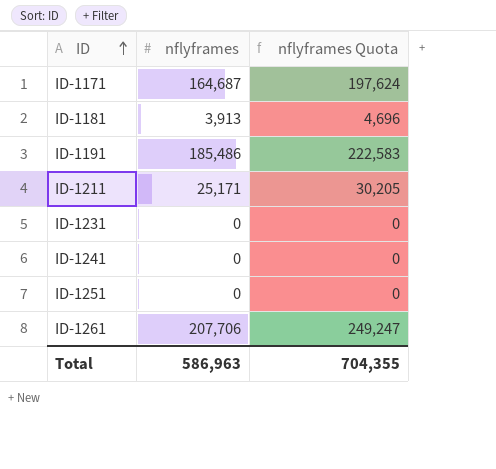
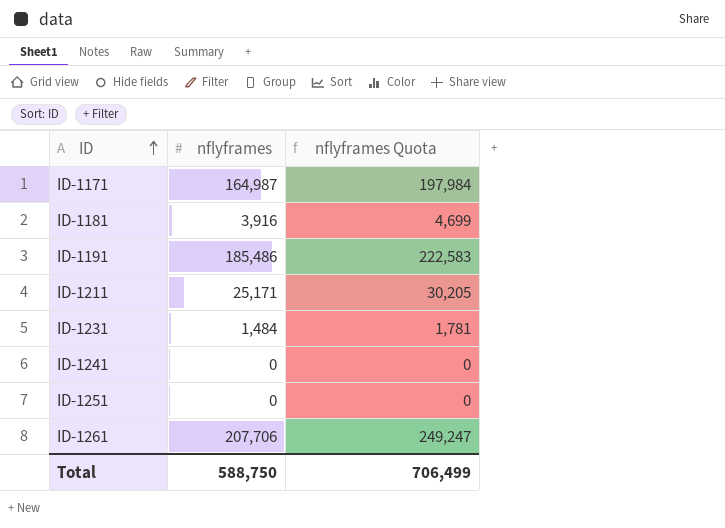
ID-1171 | nflyframes: 164,687 -> 164,987
ID-1171 | nflyframes Quota: 197,624 -> 197,984
ID-1181 | nflyframes: 3,913 -> 3,916
ID-1181 | nflyframes Quota: 4,696 -> 4,699
ID-1231 | nflyframes: 0 -> 1,484
ID-1231 | nflyframes Quota: 0 -> 1,781
Total | nflyframes: 586,963 -> 588,750
Total | nflyframes Quota: 704,355 -> 706,499

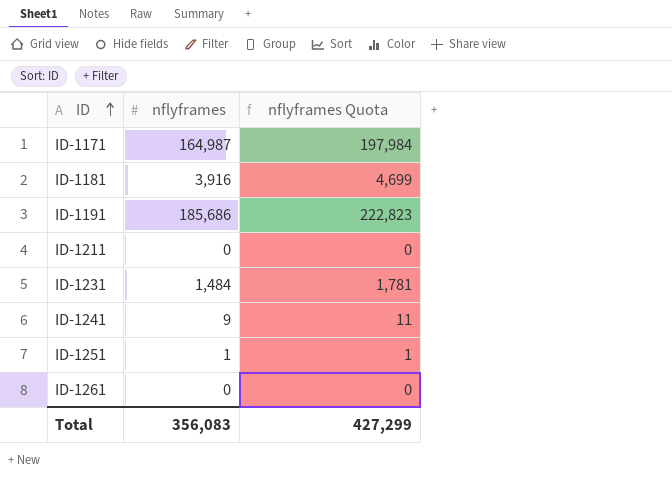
ID-1191 | nflyframes: 185,486 -> 185,686
ID-1191 | nflyframes Quota: 222,583 -> 222,823
ID-1211 | nflyframes: 25,171 -> 0
ID-1211 | nflyframes Quota: 30,205 -> 0
ID-1241 | nflyframes: 0 -> 9
ID-1241 | nflyframes Quota: 0 -> 11
ID-1251 | nflyframes: 0 -> 1
ID-1251 | nflyframes Quota: 0 -> 1
ID-1261 | nflyframes: 207,706 -> 0
ID-1261 | nflyframes Quota: 249,247 -> 0
Total | nflyframes: 588,750 -> 356,083
Total | nflyframes Quota: 706,499 -> 427,299

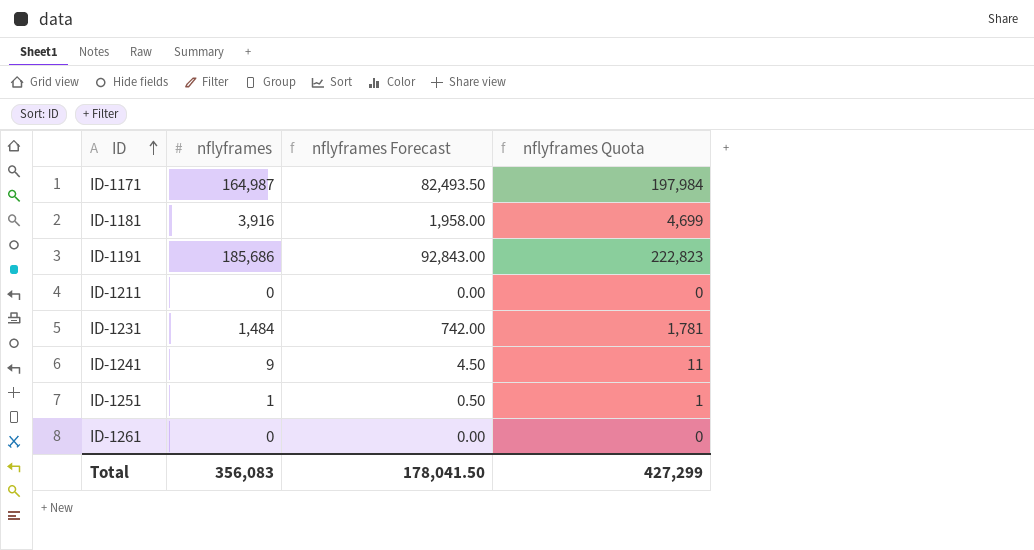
column nflyframes Forecast | formula: none -> [nflyframes] * 0.5

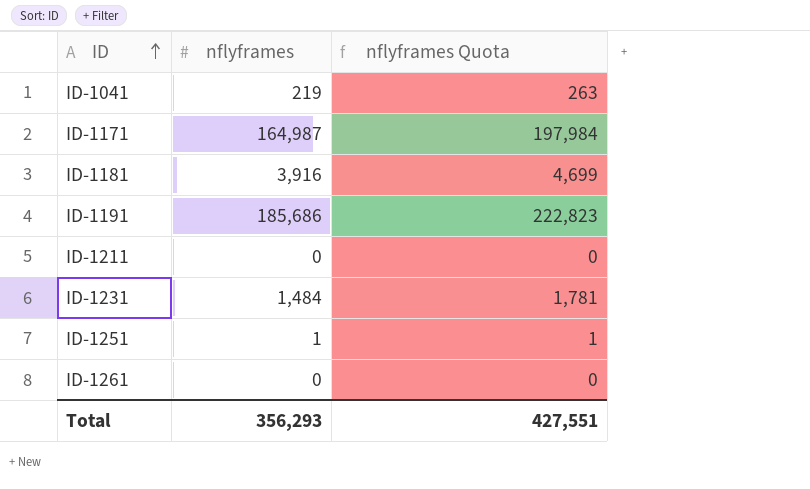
column nflyframes Forecast | formula: [nflyframes] * 0.5 -> none
row ID-1241: 9 | 4.50 | 11 -> none
row ID-1041: none -> 219 | 263
Total | nflyframes: 356,083 -> 356,293
Total | nflyframes Quota: 427,299 -> 427,551

